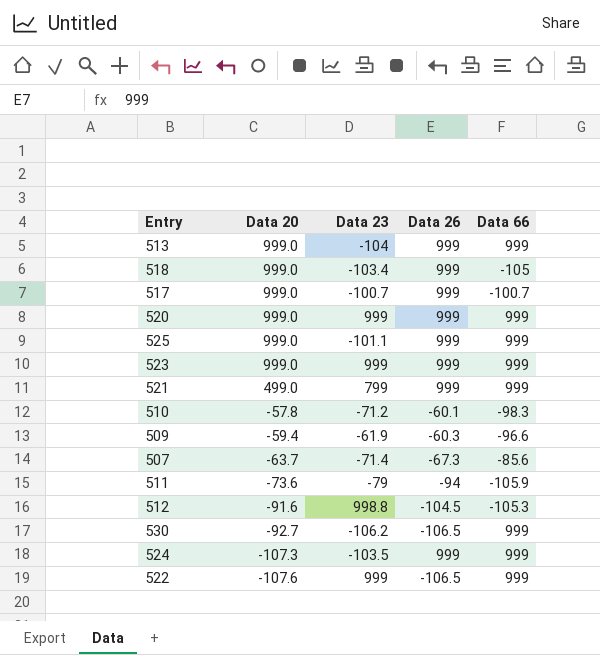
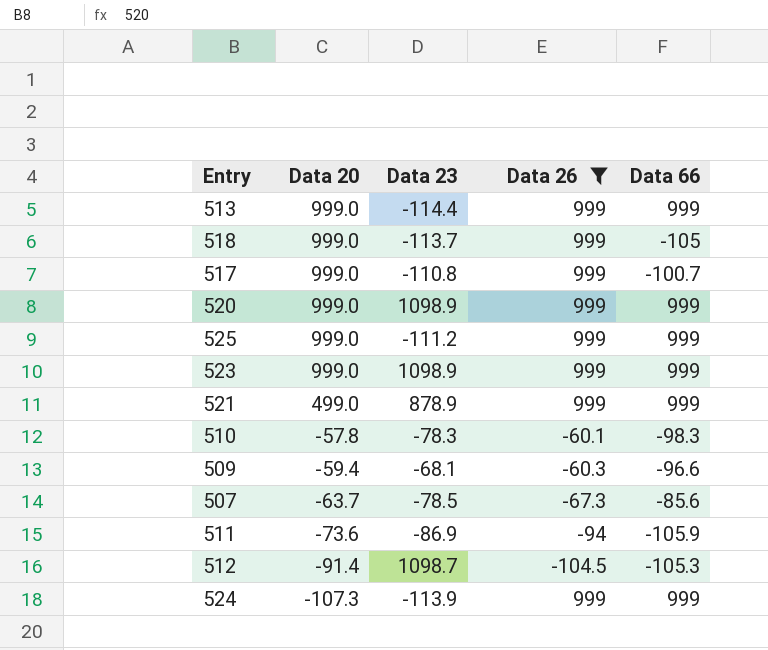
filter: none -> Data 26 != -106.5
513 | Data 23: -104 -> -114.4
518 | Data 23: -103.4 -> -113.7
517 | Data 23: -100.7 -> -110.8
520 | Data 23: 999 -> 1098.9
525 | Data 23: -101.1 -> -111.2
523 | Data 23: 999 -> 1098.9
521 | Data 23: 799 -> 878.9
510 | Data 23: -71.2 -> -78.3
509 | Data 23: -61.9 -> -68.1
507 | Data 23: -71.4 -> -78.5
511 | Data 23: -79 -> -86.9
512 | Data 20: -91.6 -> -91.4
512 | Data 23: 998.8 -> 1098.7
524 | Data 23: -103.5 -> -113.9

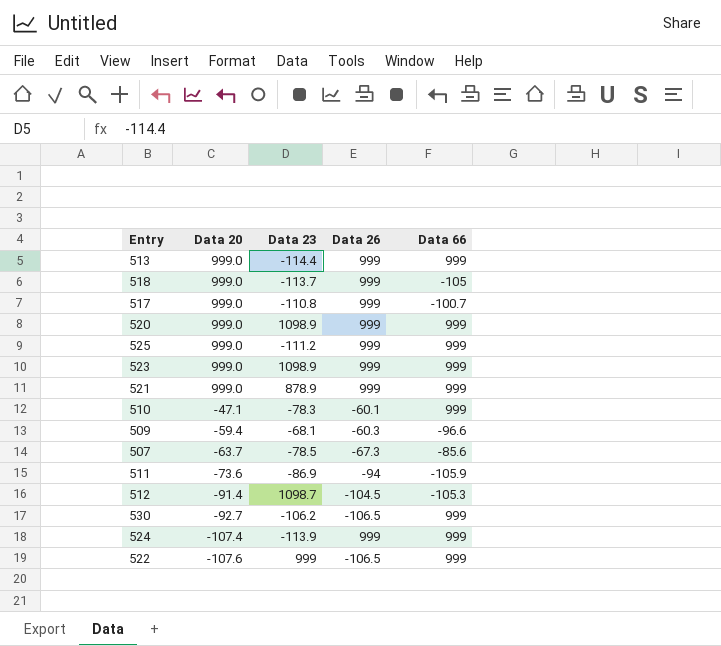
filter: Data 26 != -106.5 -> none
521 | Data 20: 499.0 -> 999.0
510 | Data 20: -57.8 -> -47.1
510 | Data 66: -98.3 -> 999
524 | Data 20: -107.3 -> -107.4

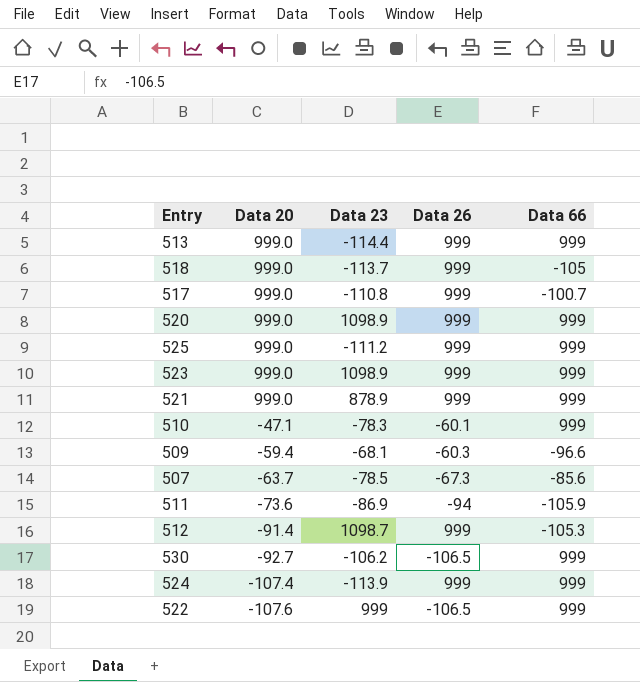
512 | Data 26: -104.5 -> 999

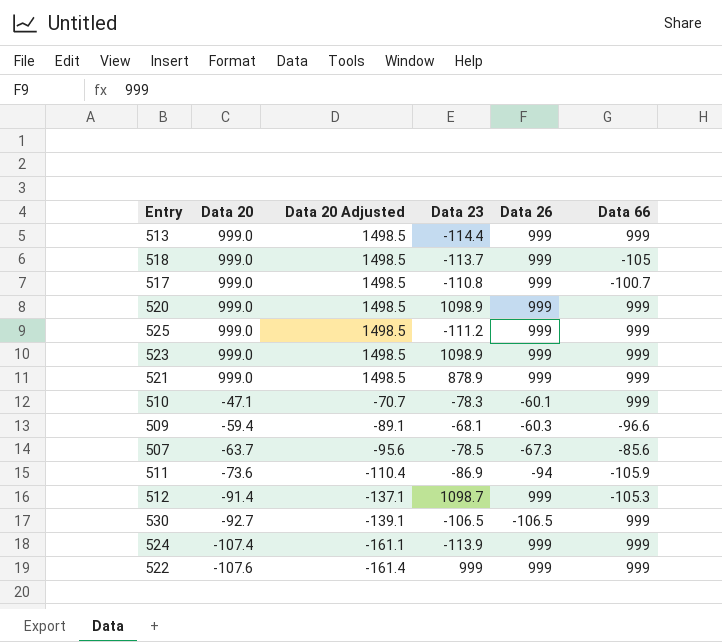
column Data 20 Adjusted | formula: none -> [Data 20] * 1.5
530 | Data 23: -106.2 -> -106.5
522 | Data 26: -106.5 -> 999

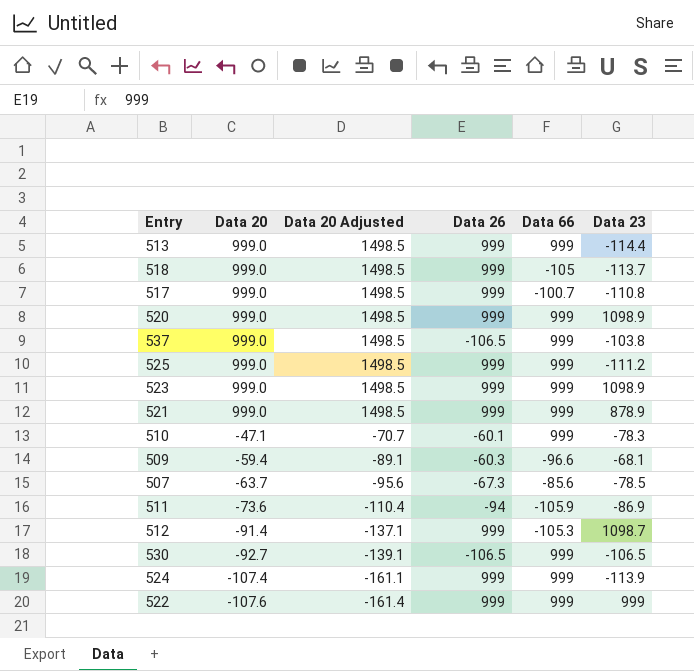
column Data 23 | position: 4 -> 6
row 537: none -> 999.0 | 1498.5 | -106.5 | 999 | -103.8

